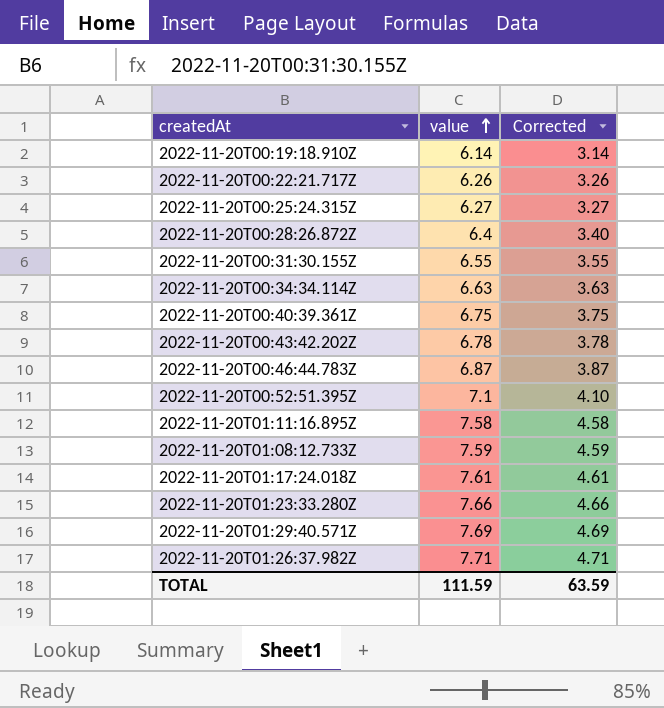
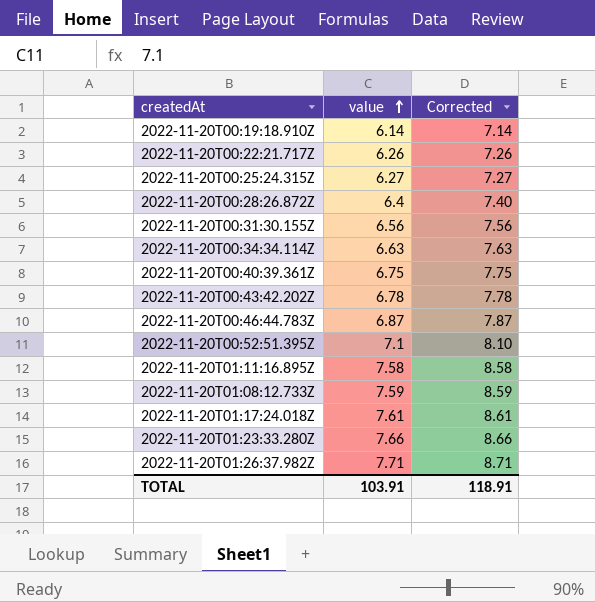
column Corrected | formula: [value] - 3 -> [value] + 1
row 2022-11-20T01:29:40.571Z: 7.69 | 4.69 -> none
2022-11-20T00:31:30.155Z | value: 6.55 -> 6.56
TOTAL | value: 111.59 -> 103.91
TOTAL | Corrected: 63.59 -> 118.91

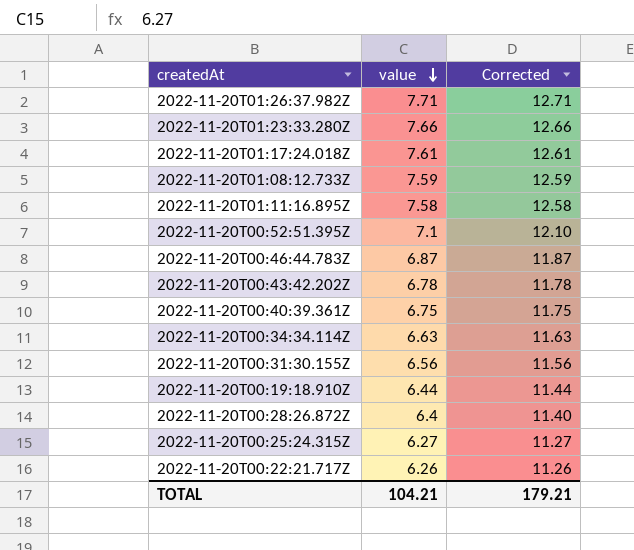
row order: value ascending -> value descending
column Corrected | formula: [value] + 1 -> [value] + 5
2022-11-20T00:19:18.910Z | value: 6.14 -> 6.44
TOTAL | value: 103.91 -> 104.21
TOTAL | Corrected: 118.91 -> 179.21

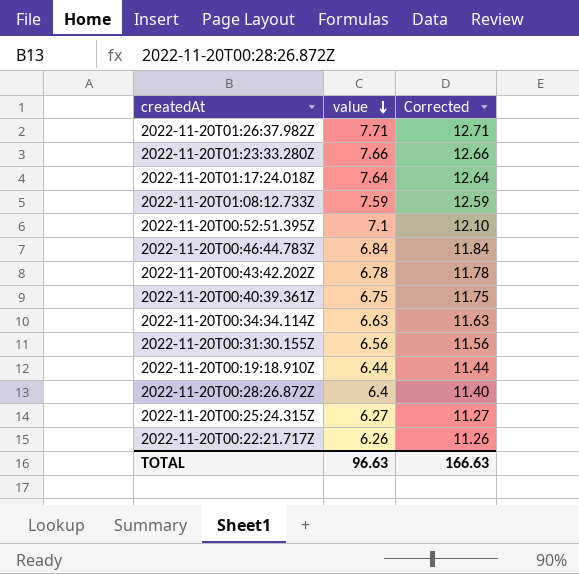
row 2022-11-20T01:11:16.895Z: 7.58 | 12.58 -> none
2022-11-20T01:17:24.018Z | value: 7.61 -> 7.64
2022-11-20T01:17:24.018Z | Corrected: 12.61 -> 12.64
2022-11-20T00:46:44.783Z | value: 6.87 -> 6.84
2022-11-20T00:46:44.783Z | Corrected: 11.87 -> 11.84
TOTAL | value: 104.21 -> 96.63
TOTAL | Corrected: 179.21 -> 166.63

